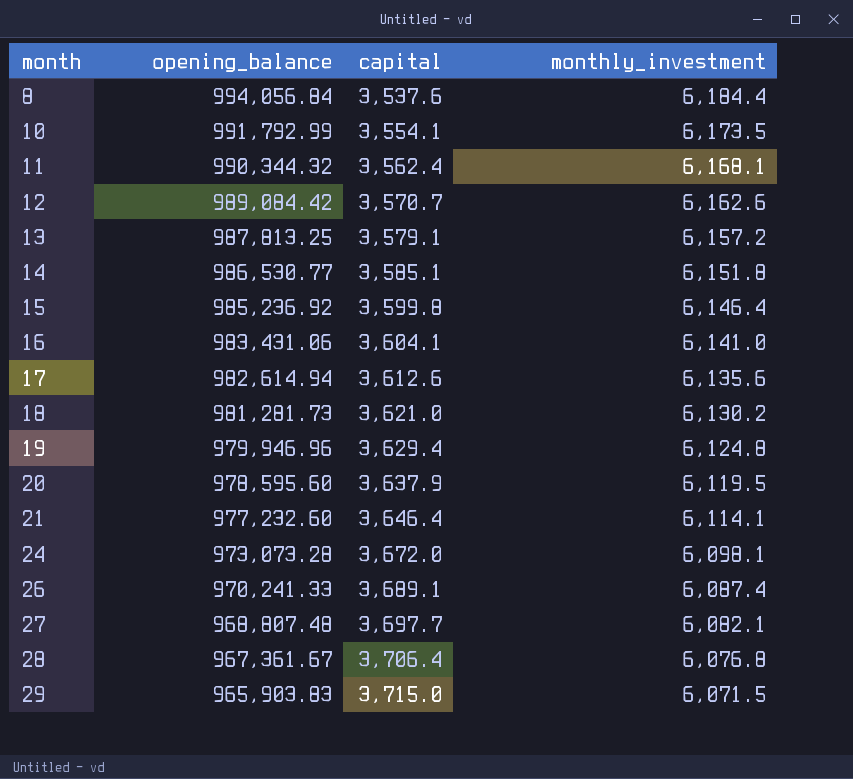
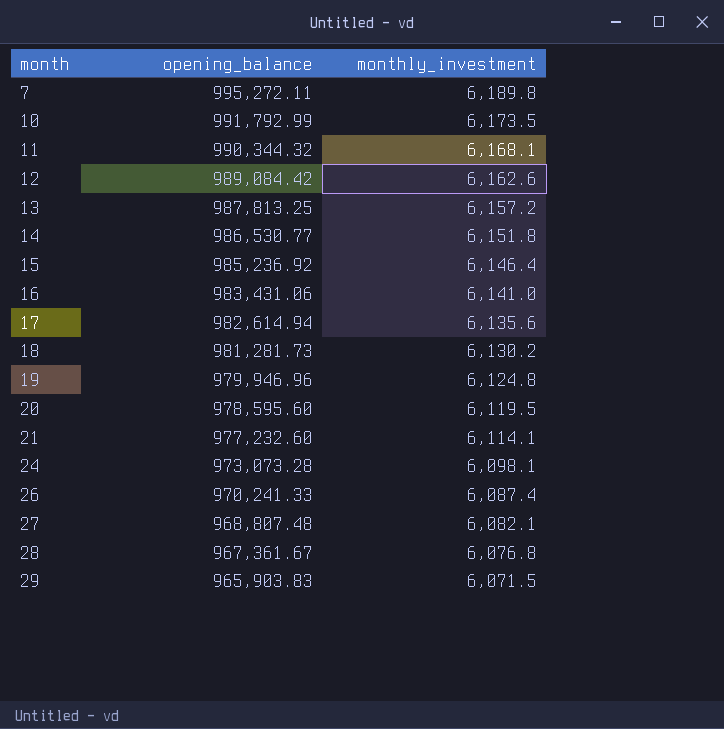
column capital | position: 3 -> none
row 8: 994,056.84 | 3,537.6 | 6,184.4 -> none
row 7: none -> 995,272.11 | 6,189.8

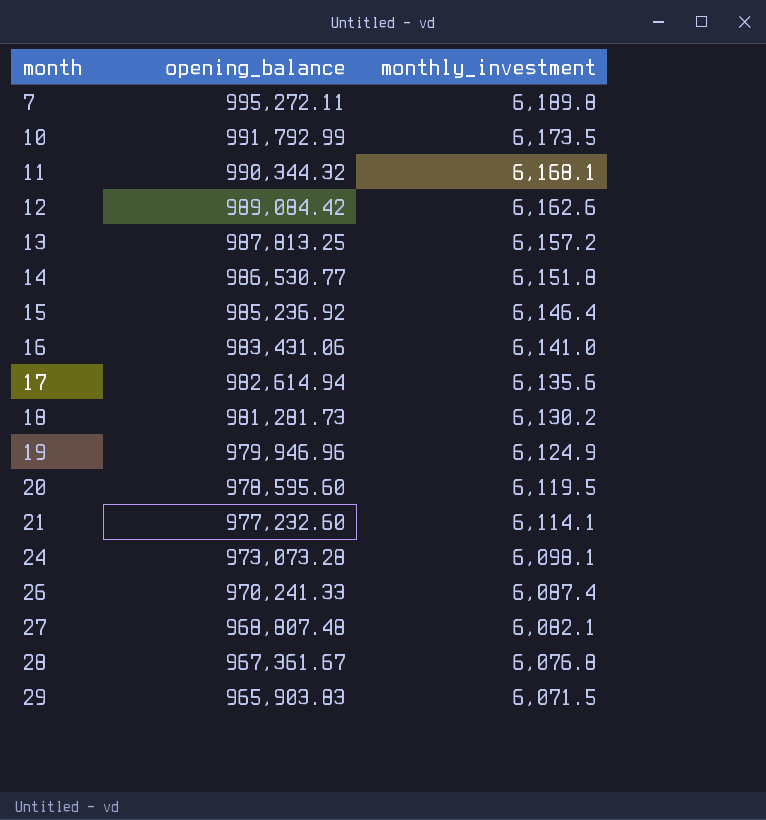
19 | monthly_investment: 6,124.8 -> 6,124.9

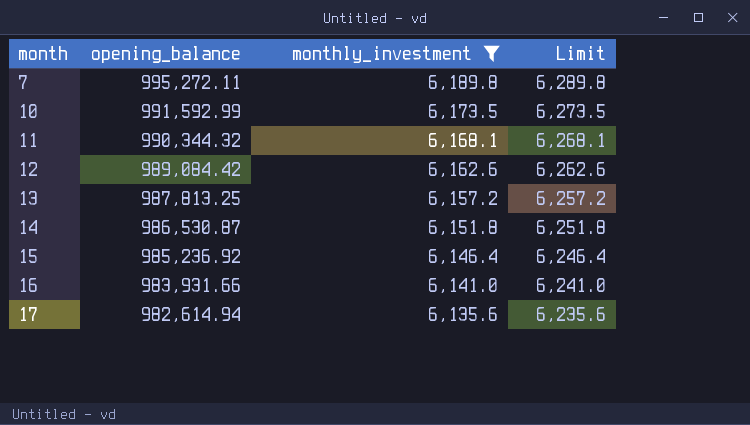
filter: none -> monthly_investment >= 6,135.6
column Limit | formula: none -> [monthly_investment] + 100
10 | opening_balance: 991,792.99 -> 991,592.99
14 | opening_balance: 986,530.77 -> 986,530.87
16 | opening_balance: 983,431.06 -> 983,931.66

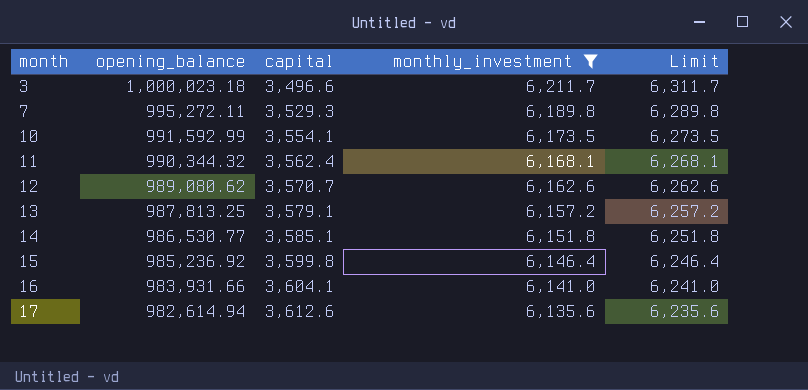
column capital | position: none -> 3
row 3: none -> 1,000,023.18 | 3,496.6 | 6,211.7 | 6,311.7
12 | opening_balance: 989,084.42 -> 989,080.62
14 | opening_balance: 986,530.87 -> 986,530.77

